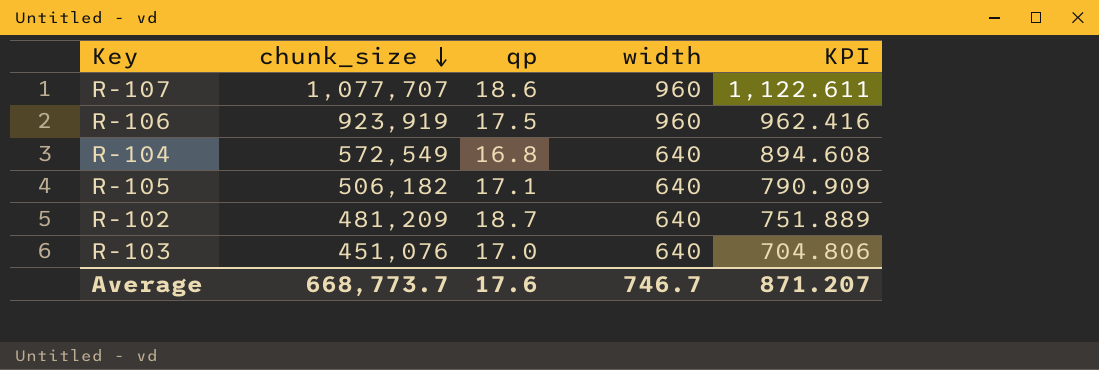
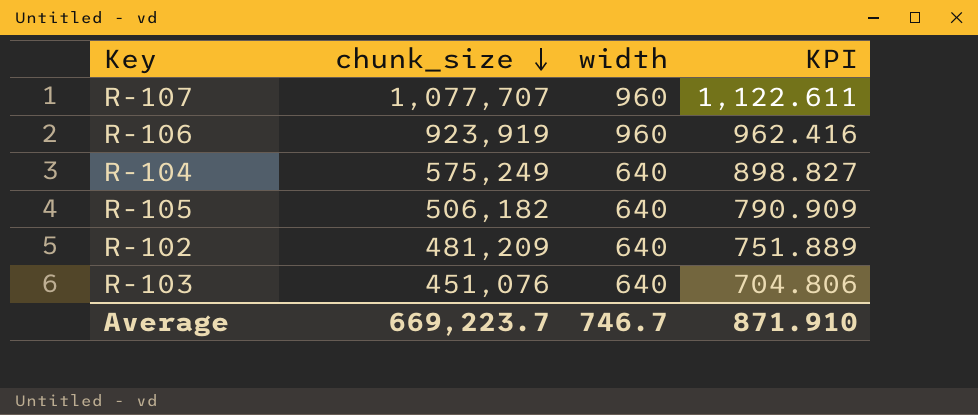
column qp | position: 3 -> none
R-104 | chunk_size: 572,549 -> 575,249
R-104 | KPI: 894.608 -> 898.827
Average | chunk_size: 668,773.7 -> 669,223.7
Average | KPI: 871.207 -> 871.910

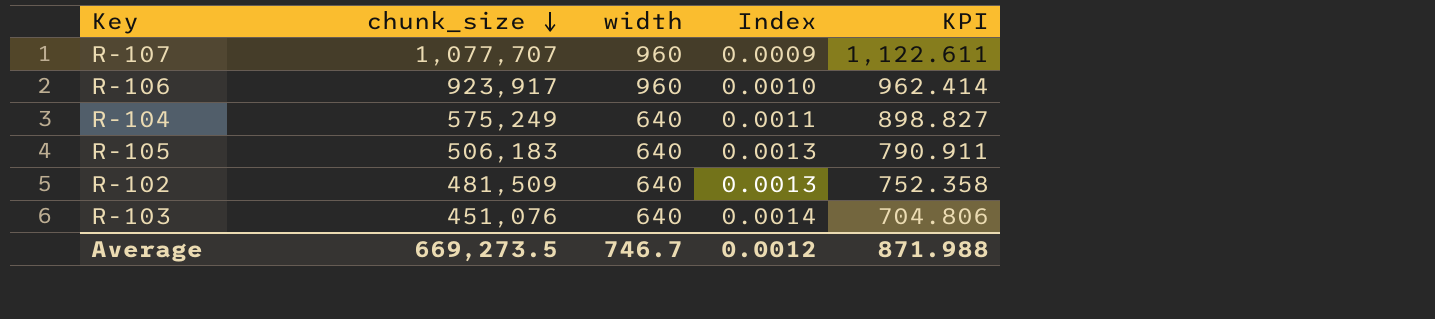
column Index | formula: none -> [width] / [chunk_size]
R-106 | chunk_size: 923,919 -> 923,917
R-106 | KPI: 962.416 -> 962.414
R-105 | chunk_size: 506,182 -> 506,183
R-105 | KPI: 790.909 -> 790.911
R-102 | chunk_size: 481,209 -> 481,509
R-102 | KPI: 751.889 -> 752.358
Average | chunk_size: 669,223.7 -> 669,273.5
Average | KPI: 871.910 -> 871.988

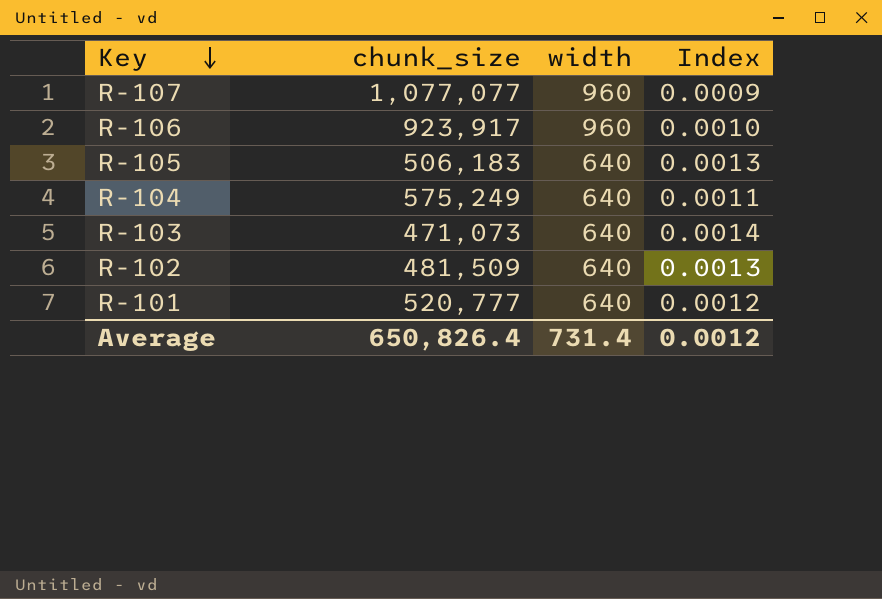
row order: chunk_size descending -> Key descending
column KPI | formula: [chunk_size] / [width] -> none
R-107 | chunk_size: 1,077,707 -> 1,077,077
R-103 | chunk_size: 451,076 -> 471,073
row R-101: none -> 520,777 | 640 | 0.0012
Average | chunk_size: 669,273.5 -> 650,826.4
Average | width: 746.7 -> 731.4

